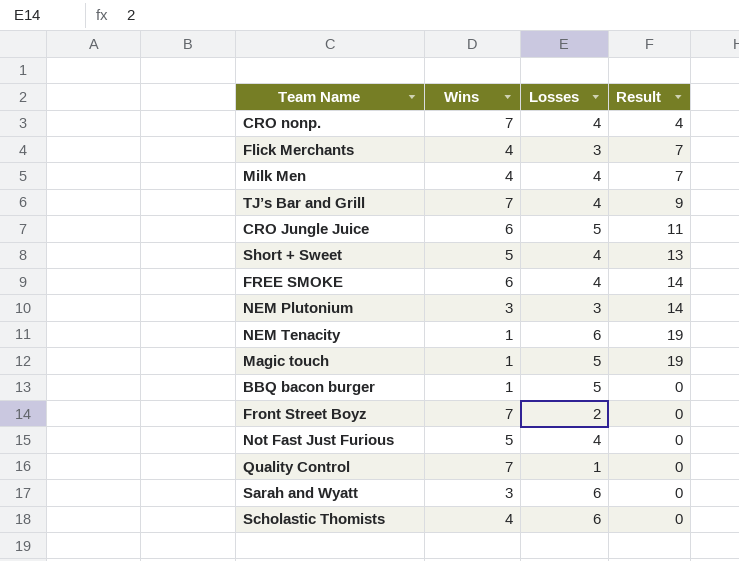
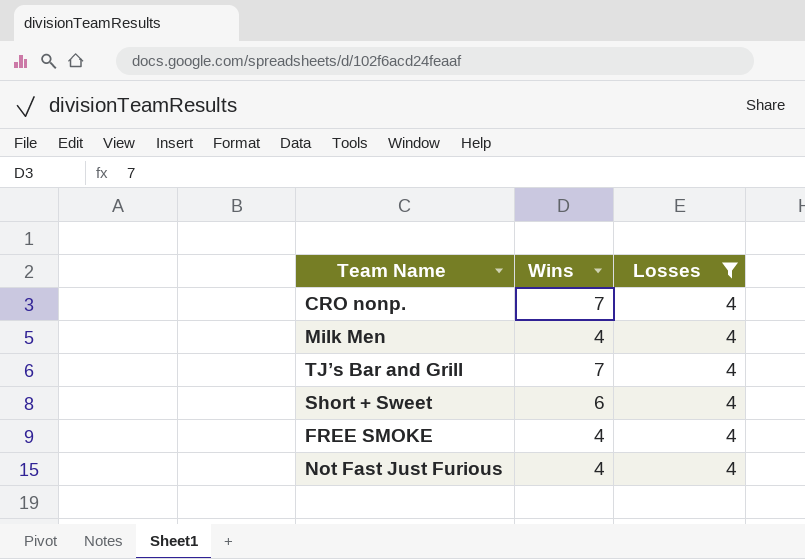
filter: none -> Losses = 4
column Result | position: 4 -> none
Short + Sweet | Wins: 5 -> 6
FREE SMOKE | Wins: 6 -> 4
Not Fast Just Furious | Wins: 5 -> 4

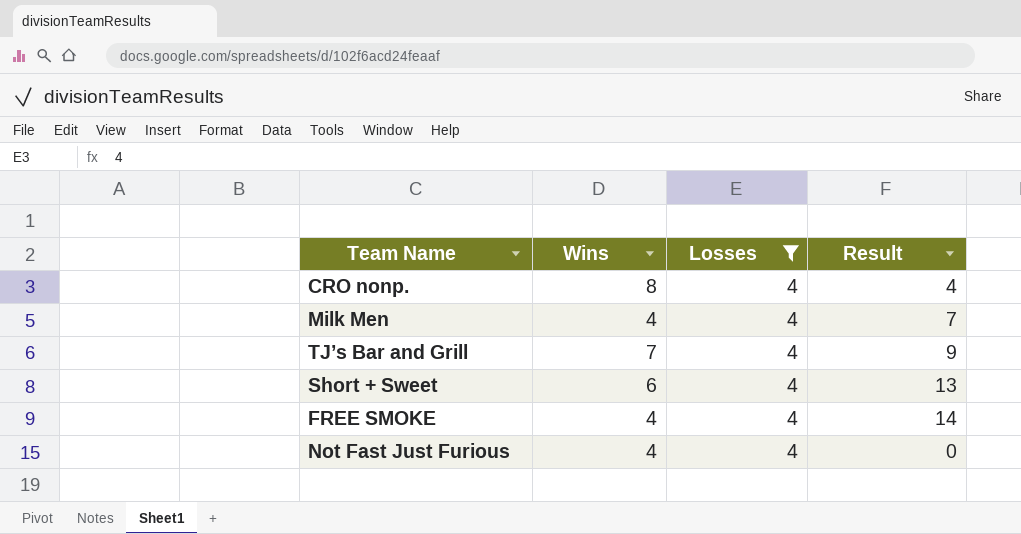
column Result | position: none -> 4
CRO nonp. | Wins: 7 -> 8

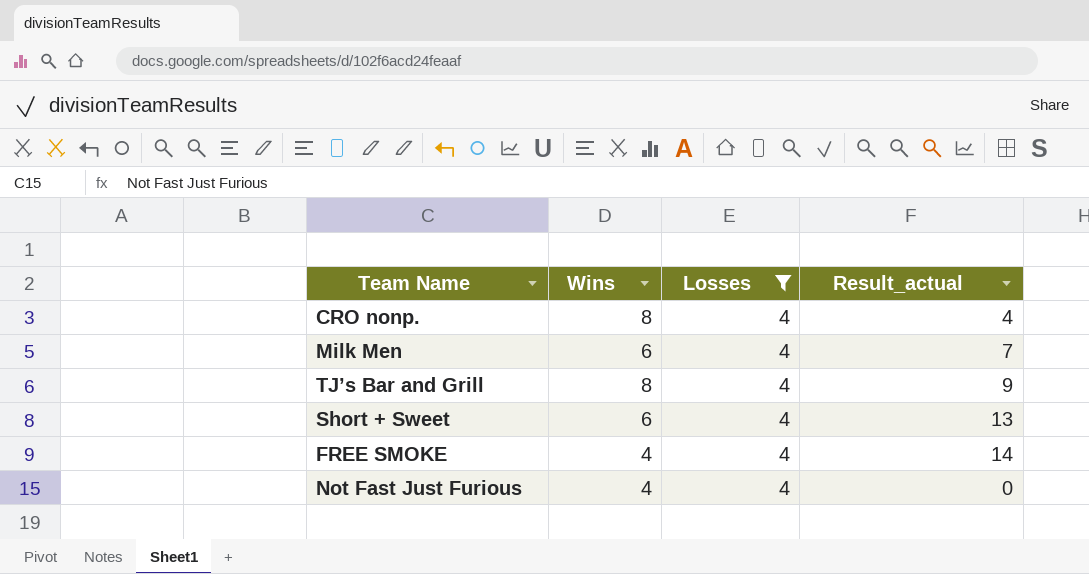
column name: Result -> Result_actual
Milk Men | Wins: 4 -> 6
TJ’s Bar and Grill | Wins: 7 -> 8

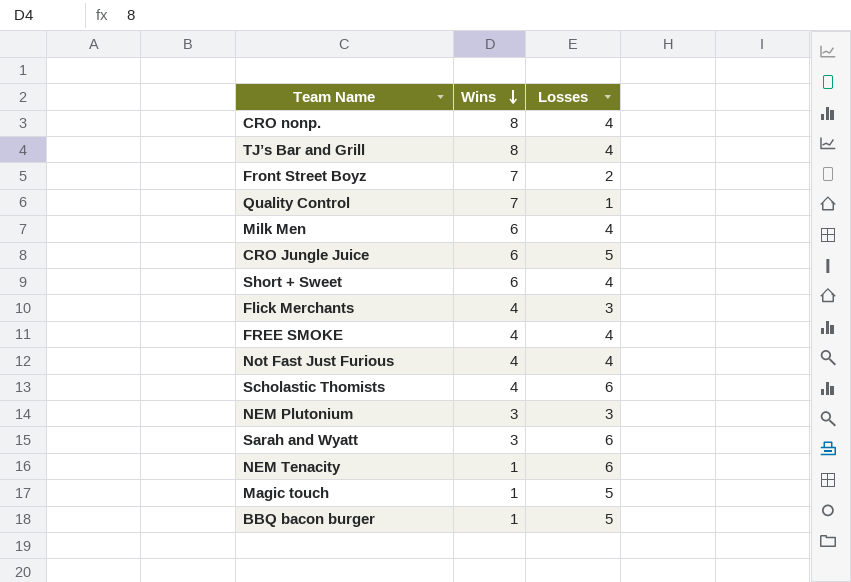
filter: Losses = 4 -> none
row order: none -> Wins descending
column Result_actual | position: 4 -> none

